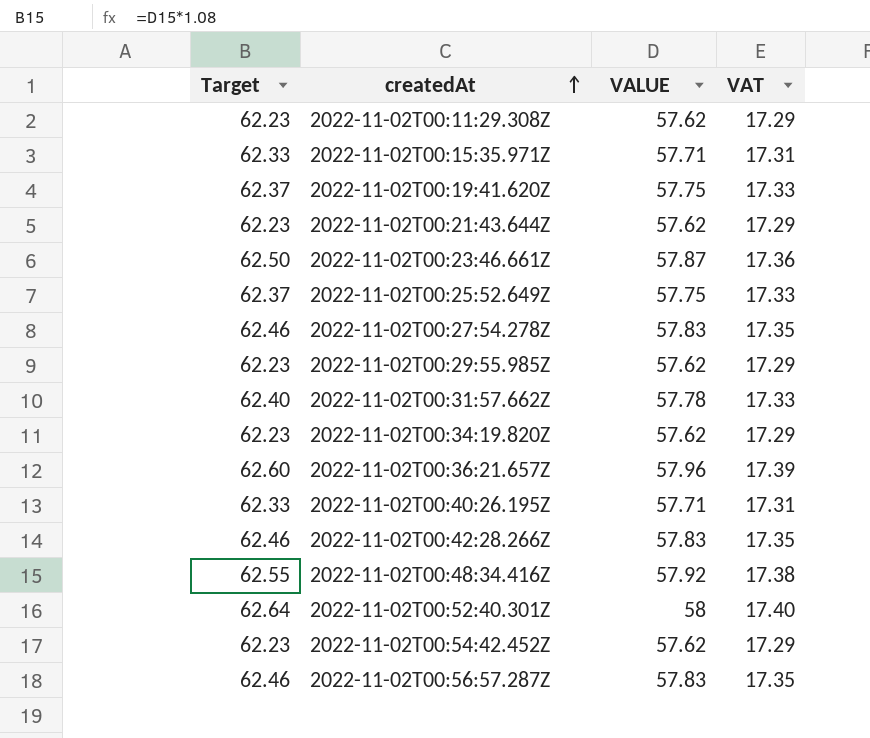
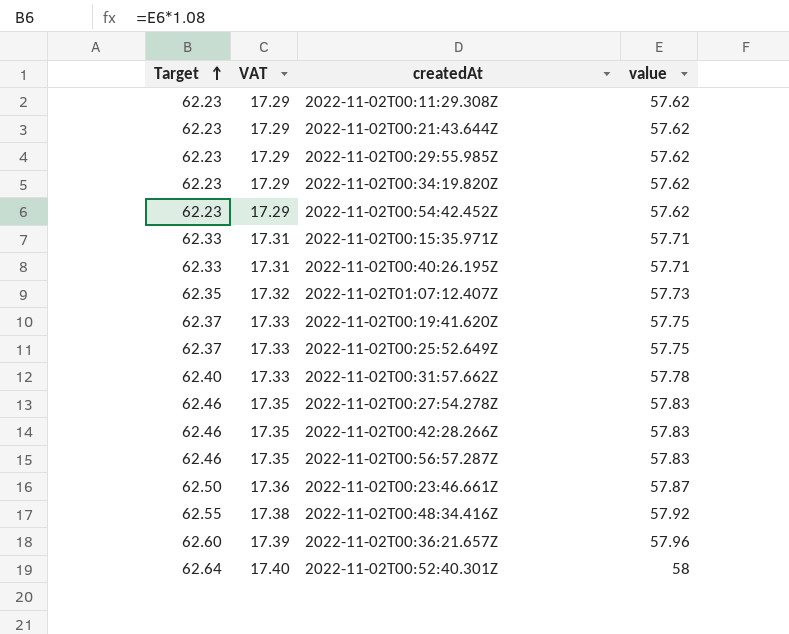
row order: createdAt ascending -> Target ascending
column VAT | position: 4 -> 2
column name: VALUE -> value
row 2022-11-02T01:07:12.407Z: none -> 62.35 | 17.32 | 57.73

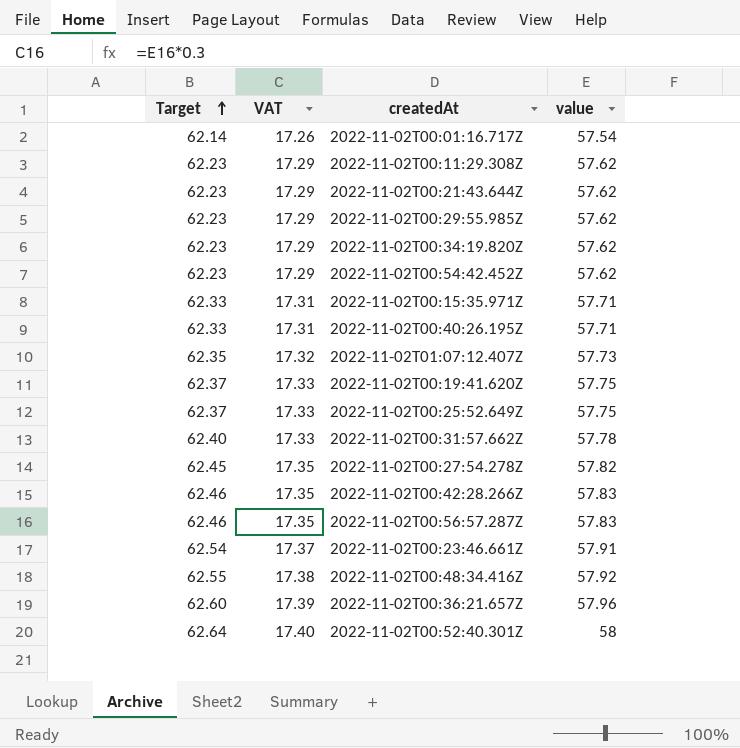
row 2022-11-02T00:01:16.717Z: none -> 62.14 | 17.26 | 57.54
2022-11-02T00:27:54.278Z | Target: 62.46 -> 62.45
2022-11-02T00:27:54.278Z | value: 57.83 -> 57.82
2022-11-02T00:23:46.661Z | Target: 62.50 -> 62.54
2022-11-02T00:23:46.661Z | VAT: 17.36 -> 17.37
2022-11-02T00:23:46.661Z | value: 57.87 -> 57.91

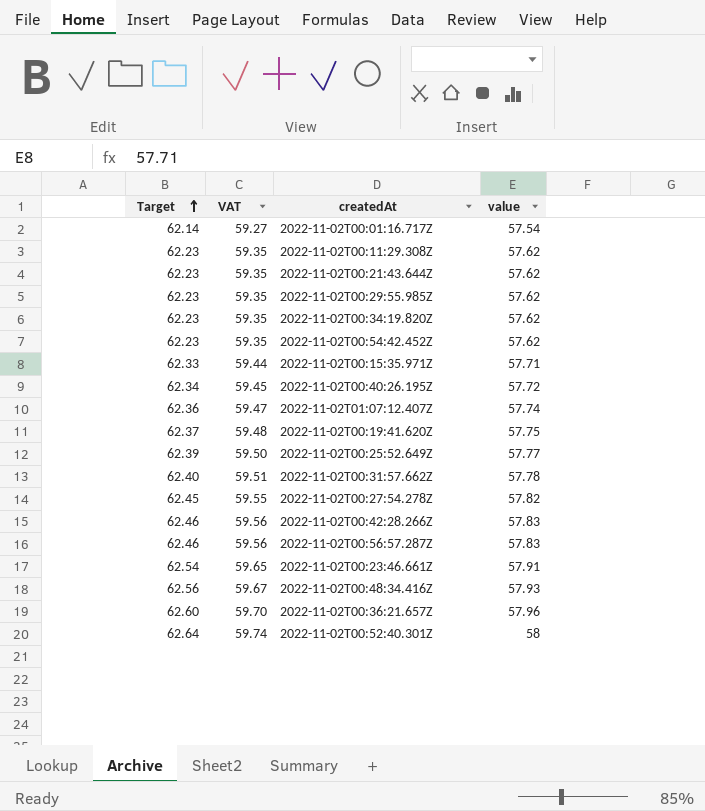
column VAT | formula: [value] * 0.3 -> [value] * 1.03
2022-11-02T00:40:26.195Z | Target: 62.33 -> 62.34
2022-11-02T00:40:26.195Z | value: 57.71 -> 57.72
2022-11-02T01:07:12.407Z | Target: 62.35 -> 62.36
2022-11-02T01:07:12.407Z | value: 57.73 -> 57.74
2022-11-02T00:25:52.649Z | Target: 62.37 -> 62.39
2022-11-02T00:25:52.649Z | value: 57.75 -> 57.77
2022-11-02T00:48:34.416Z | Target: 62.55 -> 62.56
2022-11-02T00:48:34.416Z | value: 57.92 -> 57.93

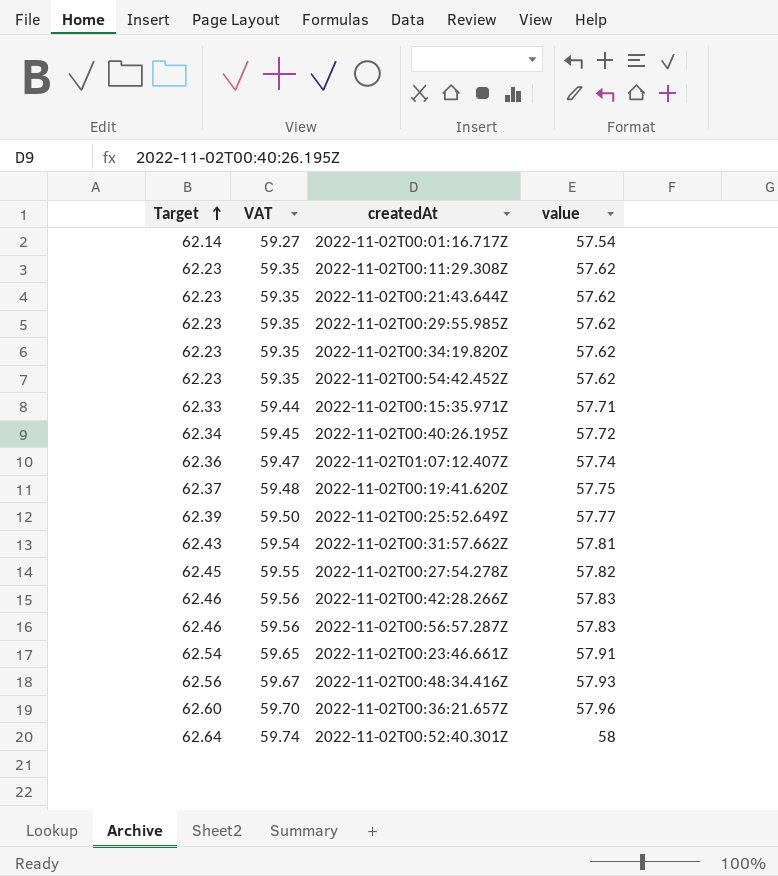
2022-11-02T00:31:57.662Z | Target: 62.40 -> 62.43
2022-11-02T00:31:57.662Z | VAT: 59.51 -> 59.54
2022-11-02T00:31:57.662Z | value: 57.78 -> 57.81

